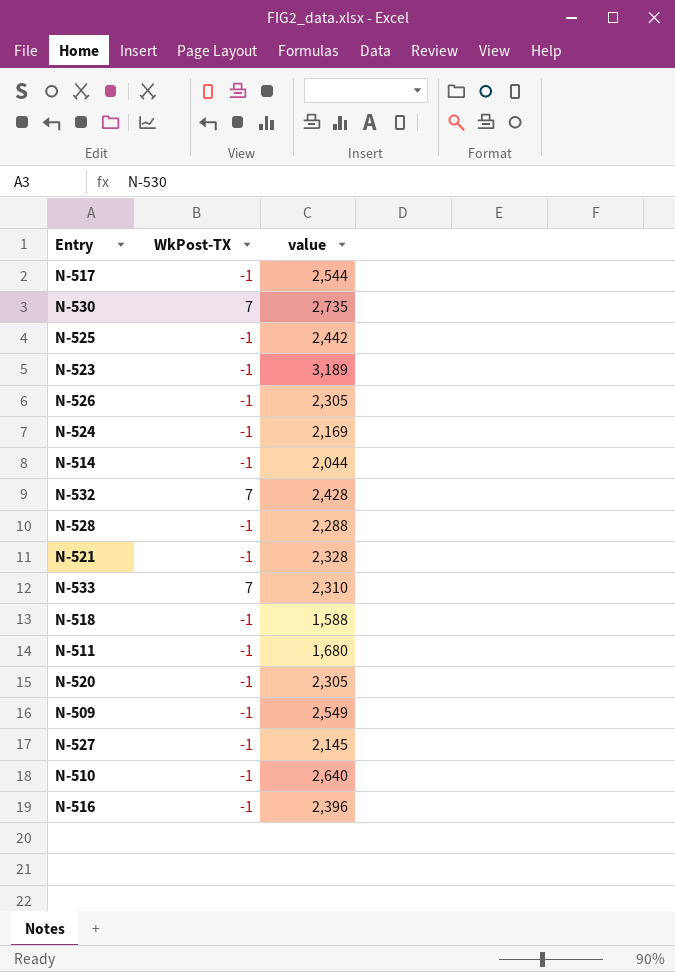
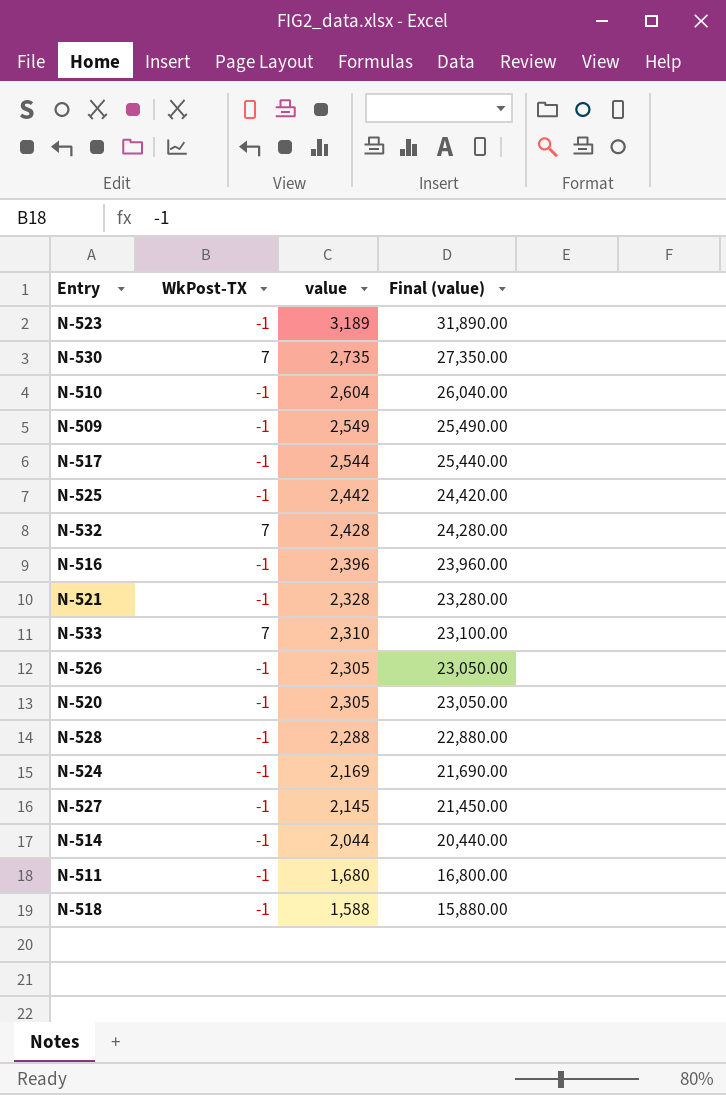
row order: none -> value descending
column Final (value) | formula: none -> [value] * 10
N-510 | value: 2,640 -> 2,604

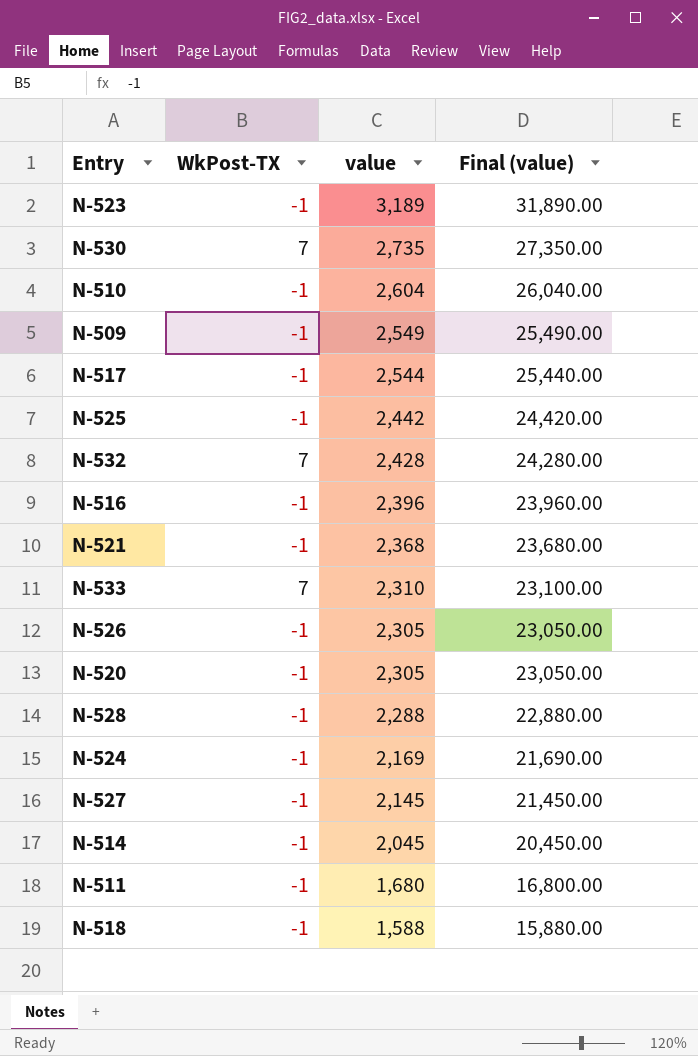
N-521 | value: 2,328 -> 2,368
N-521 | Final (value): 23,280.00 -> 23,680.00
N-514 | value: 2,044 -> 2,045
N-514 | Final (value): 20,440.00 -> 20,450.00

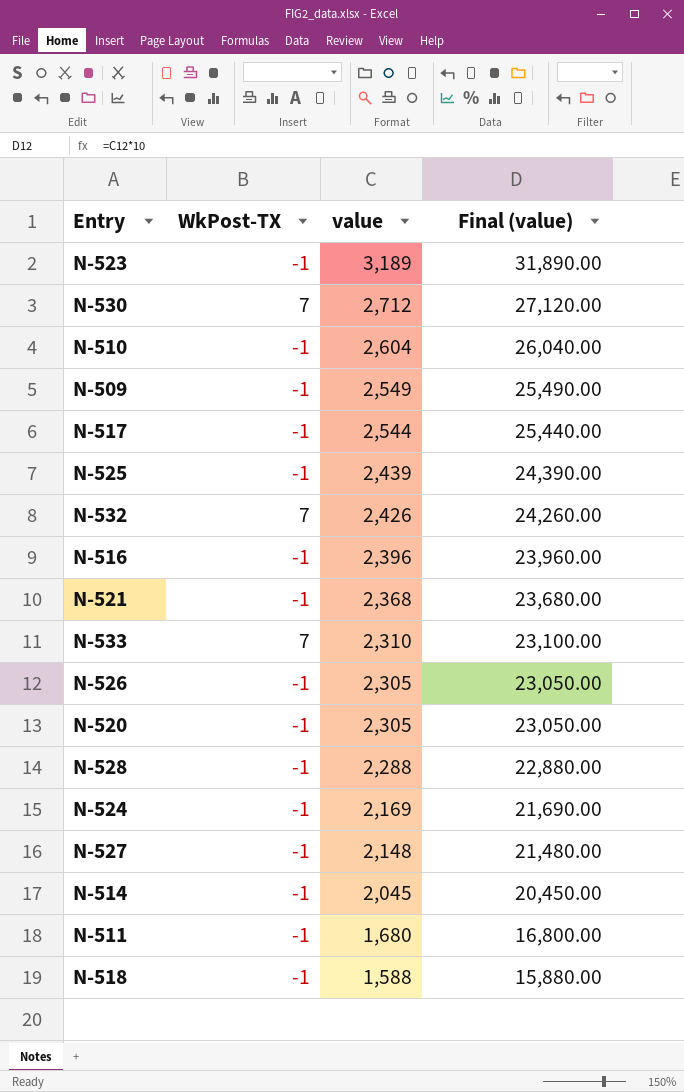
N-530 | value: 2,735 -> 2,712
N-530 | Final (value): 27,350.00 -> 27,120.00
N-525 | value: 2,442 -> 2,439
N-525 | Final (value): 24,420.00 -> 24,390.00
N-532 | value: 2,428 -> 2,426
N-532 | Final (value): 24,280.00 -> 24,260.00
N-527 | value: 2,145 -> 2,148
N-527 | Final (value): 21,450.00 -> 21,480.00

